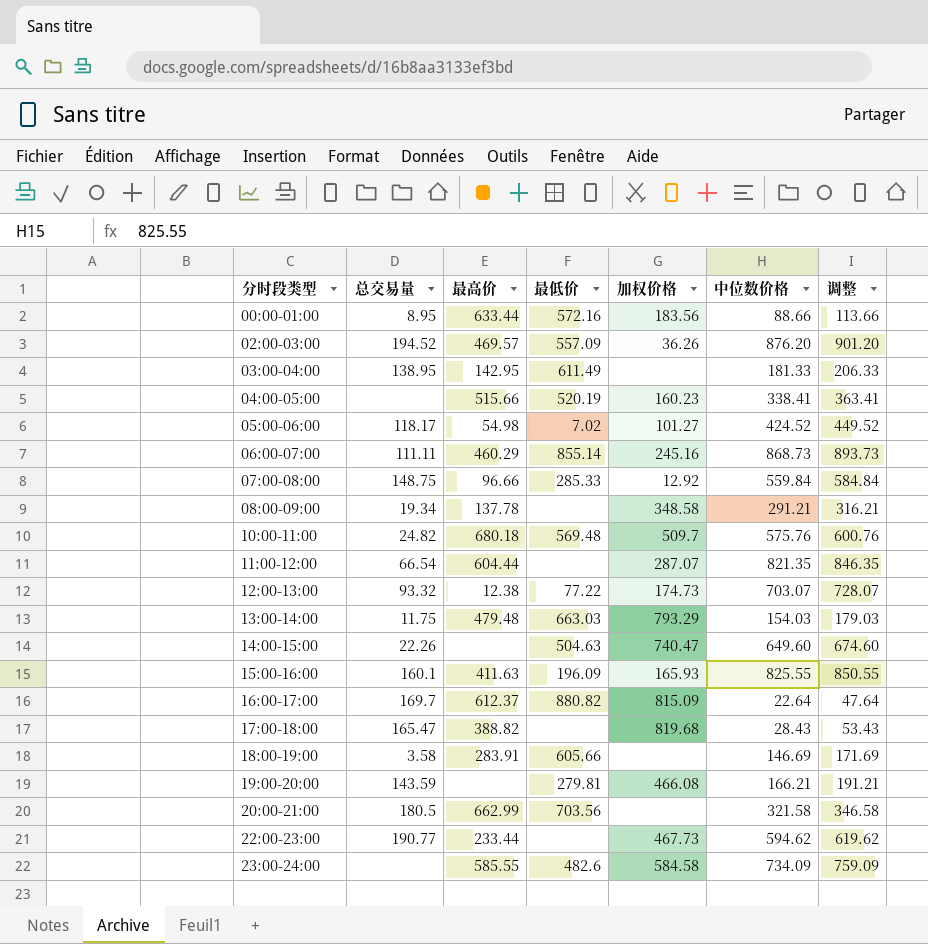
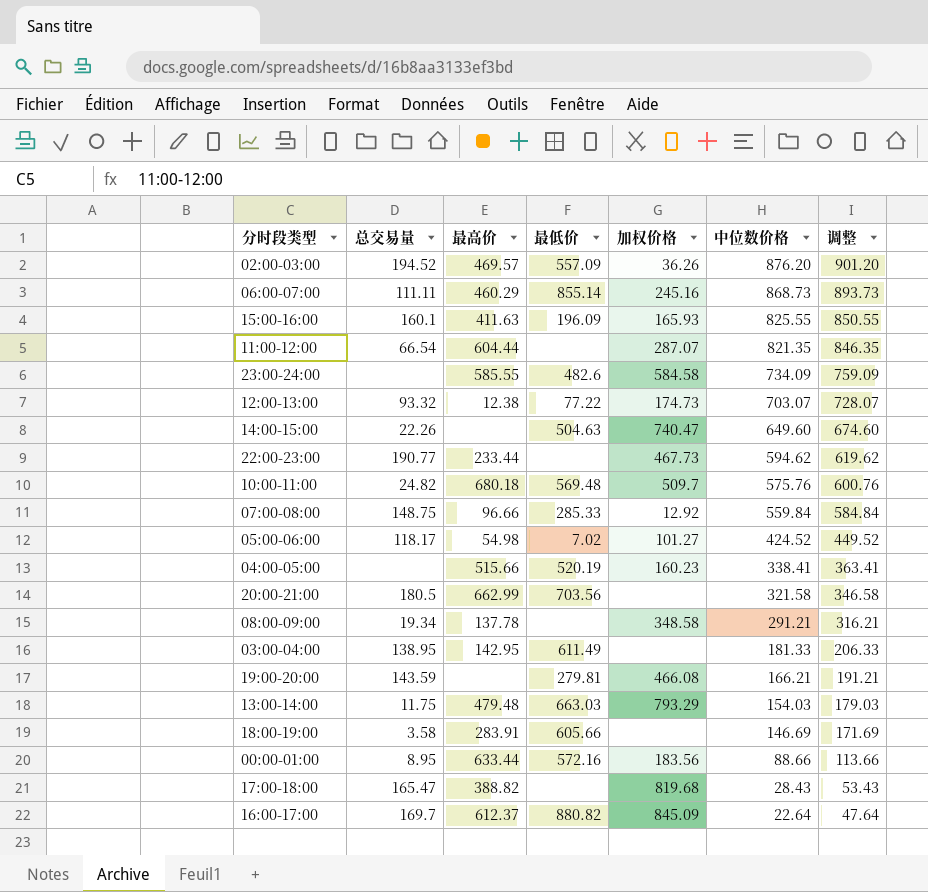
row order: 分时段类型 ascending -> 中位数价格 descending
16:00-17:00 | 加权价格: 815.09 -> 845.09

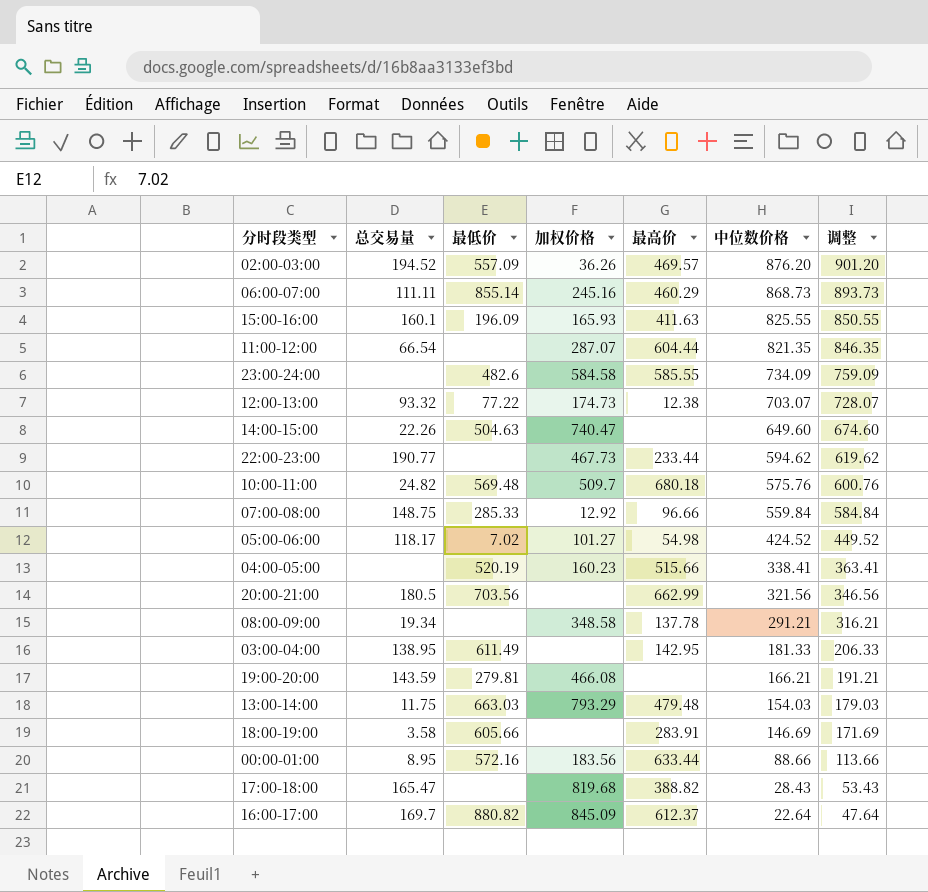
column 最高价 | position: 3 -> 5
20:00-21:00 | 中位数价格: 321.58 -> 321.56
20:00-21:00 | 调整: 346.58 -> 346.56

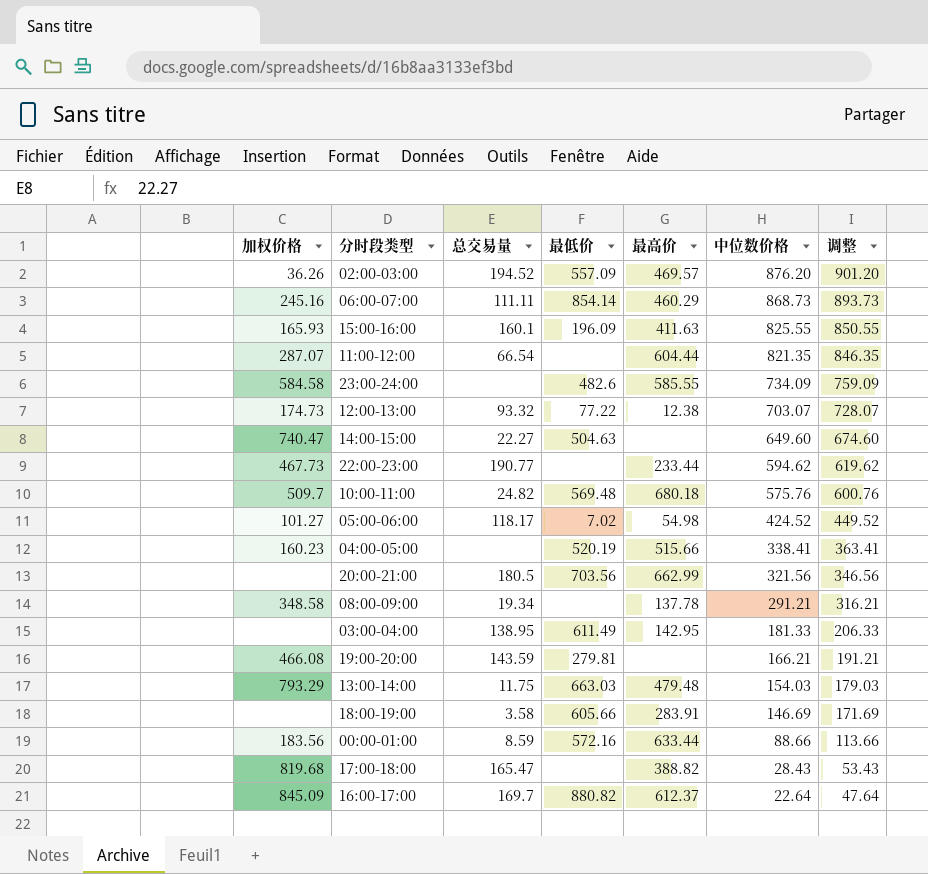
column 加权价格 | position: 4 -> 1
row 07:00-08:00: 148.75 | 285.33 | 12.92 | 96.66 | 559.84 | 584.84 -> none
06:00-07:00 | 最低价: 855.14 -> 854.14
14:00-15:00 | 总交易量: 22.26 -> 22.27
00:00-01:00 | 总交易量: 8.95 -> 8.59

